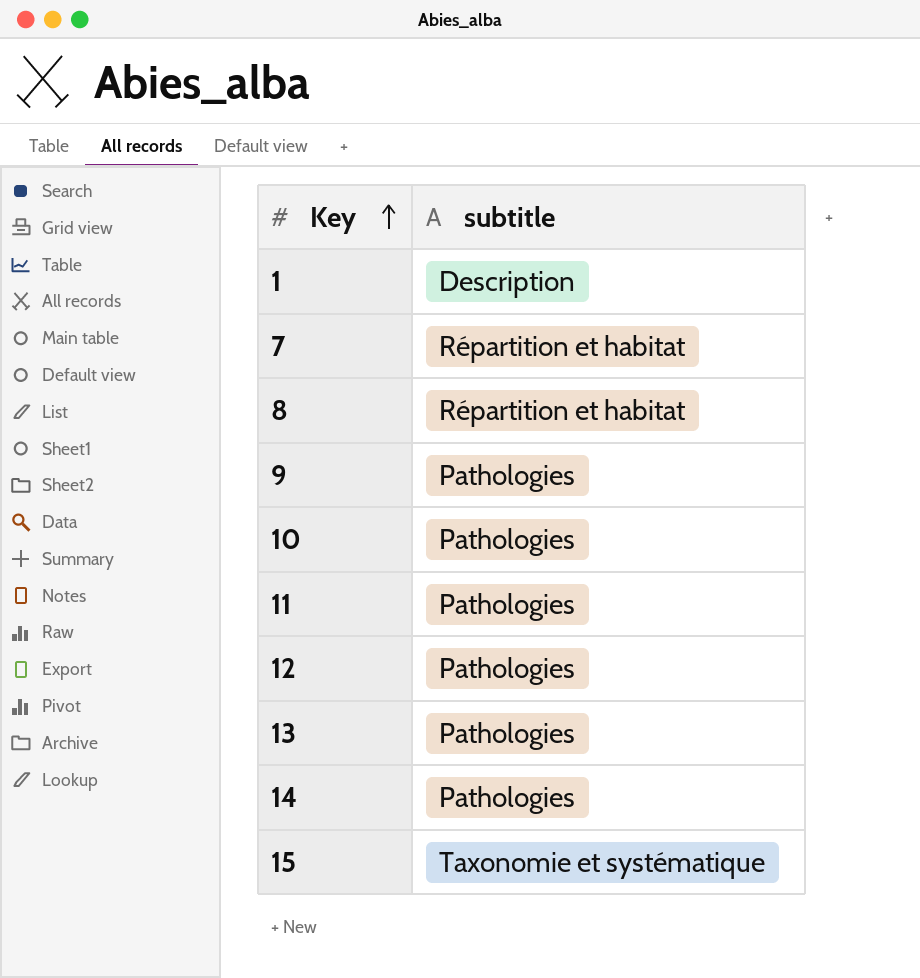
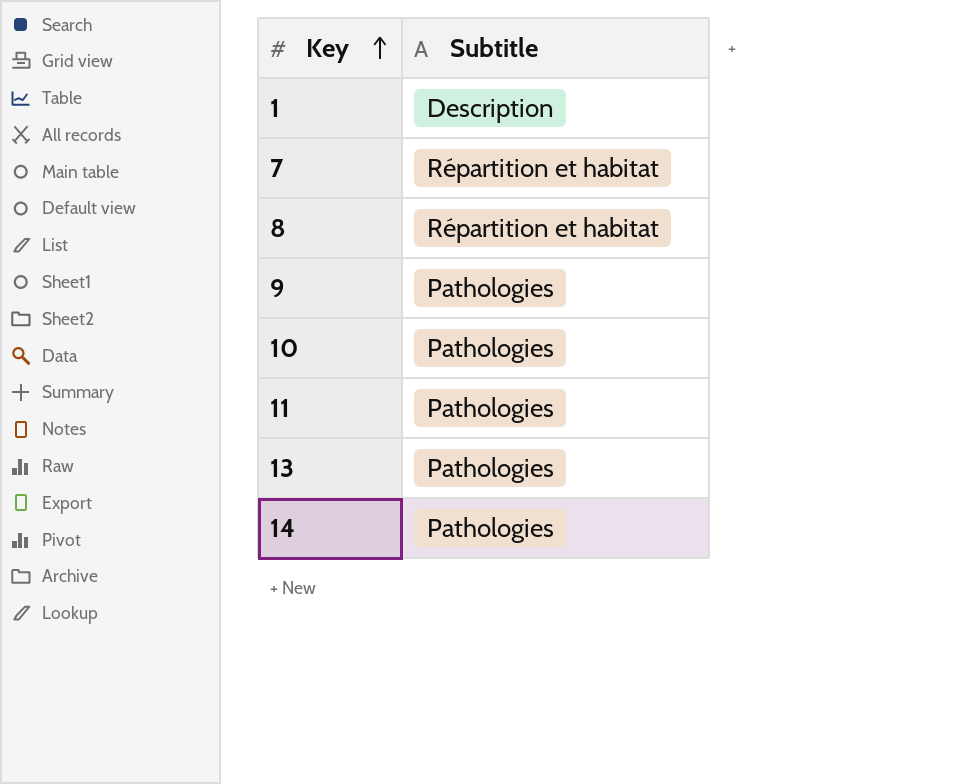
column name: subtitle -> Subtitle
row 12: Pathologies -> none
row 15: Taxonomie et systématique -> none

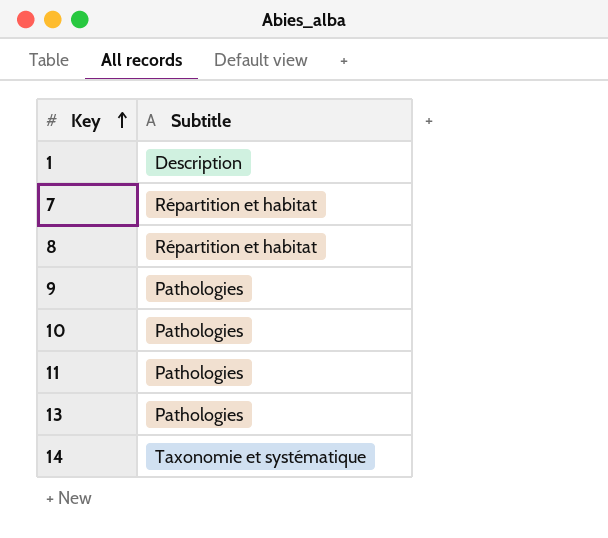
14 | Subtitle: Pathologies -> Taxonomie et systématique

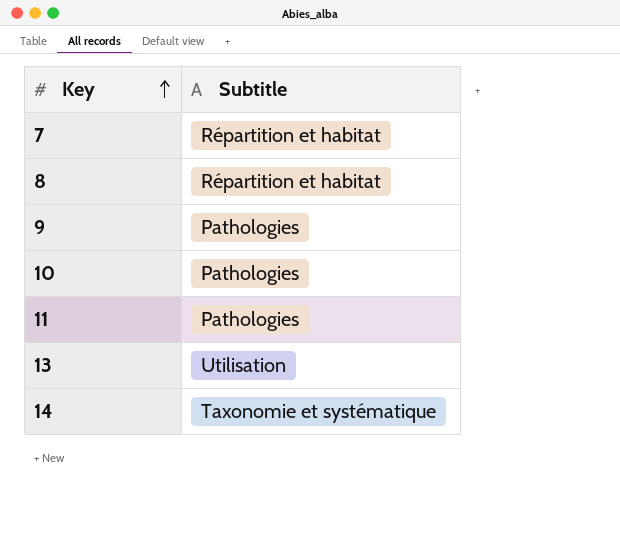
row 1: Description -> none
13 | Subtitle: Pathologies -> Utilisation

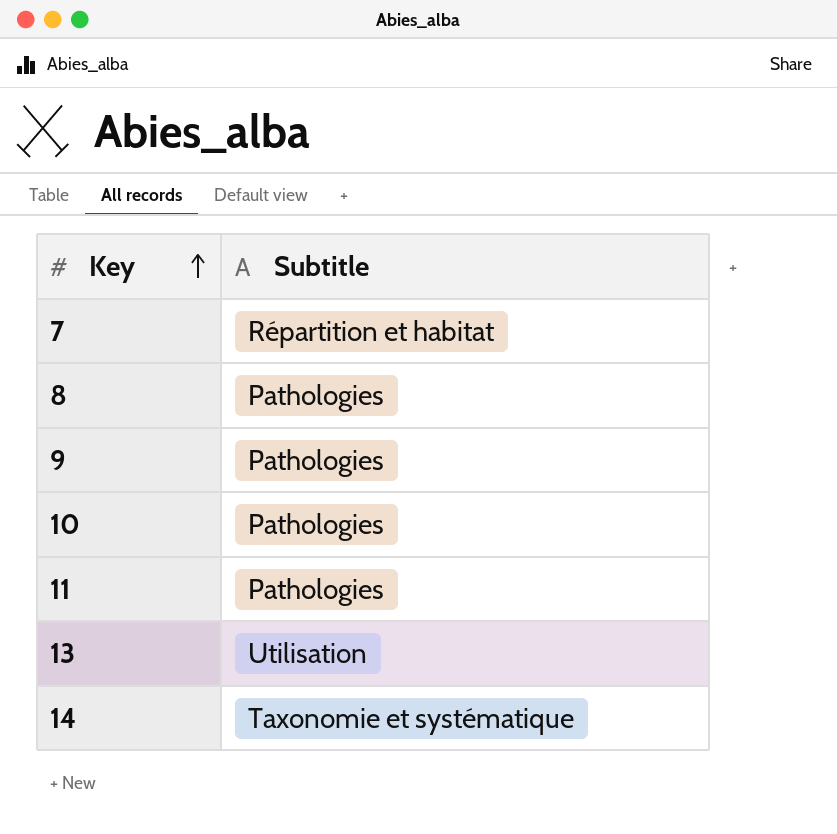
8 | Subtitle: Répartition et habitat -> Pathologies

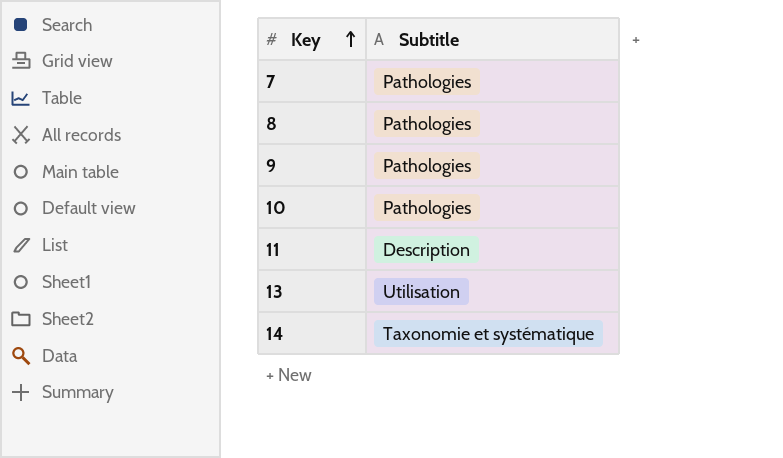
7 | Subtitle: Répartition et habitat -> Pathologies
11 | Subtitle: Pathologies -> Description

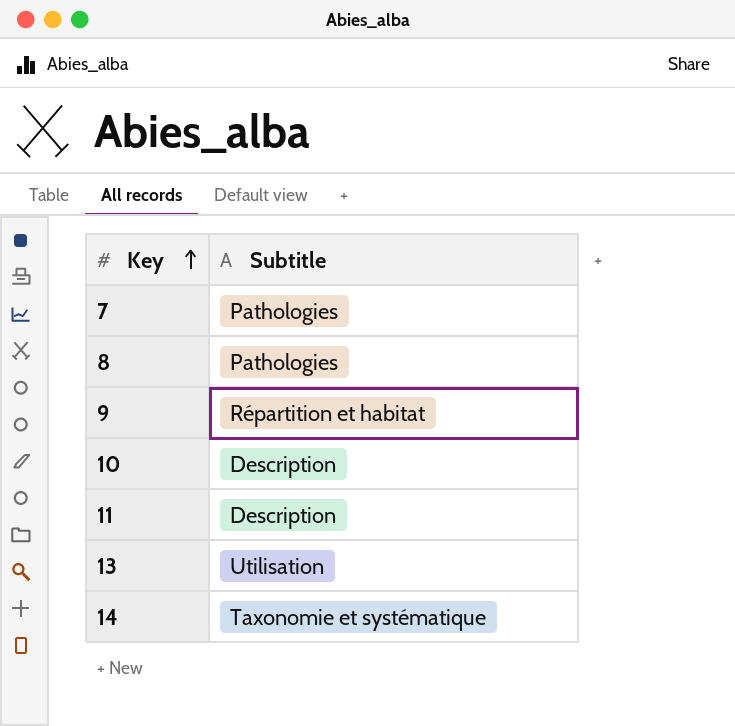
9 | Subtitle: Pathologies -> Répartition et habitat
10 | Subtitle: Pathologies -> Description

